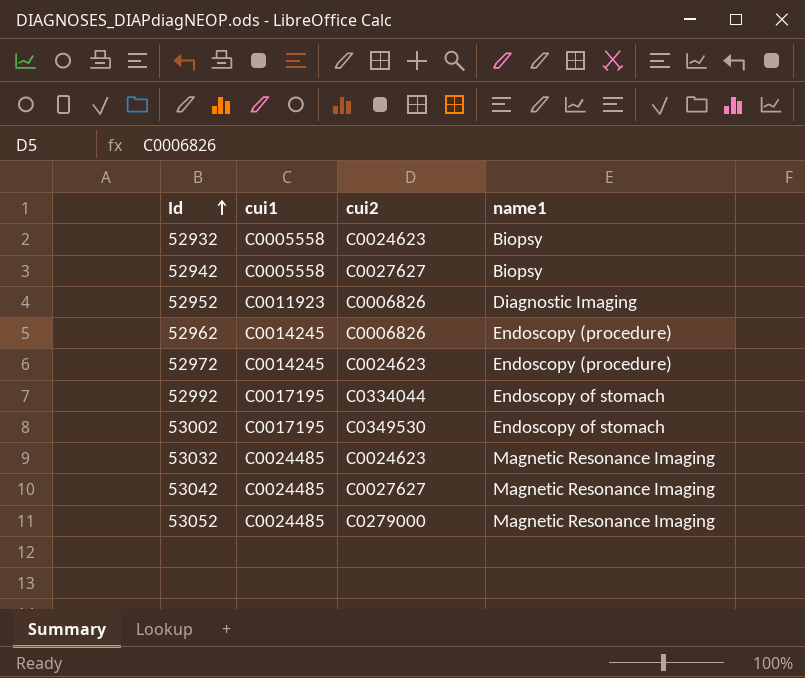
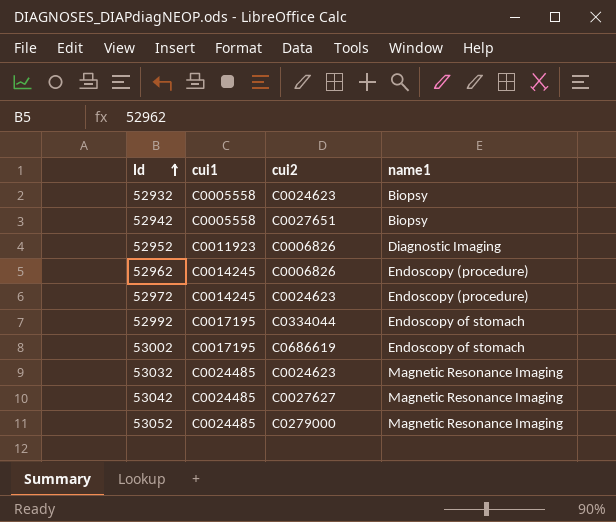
52942 | cui2: C0027627 -> C0027651
53002 | cui2: C0349530 -> C0686619

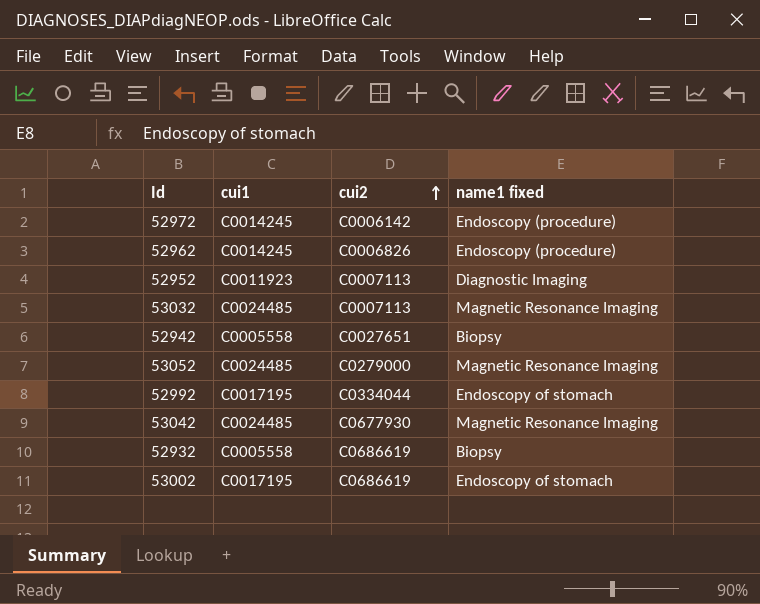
row order: Id ascending -> cui2 ascending
column name: name1 -> name1 fixed
52972 | cui2: C0024623 -> C0006142
52952 | cui2: C0006826 -> C0007113
53032 | cui2: C0024623 -> C0007113
53042 | cui2: C0027627 -> C0677930
52932 | cui2: C0024623 -> C0686619

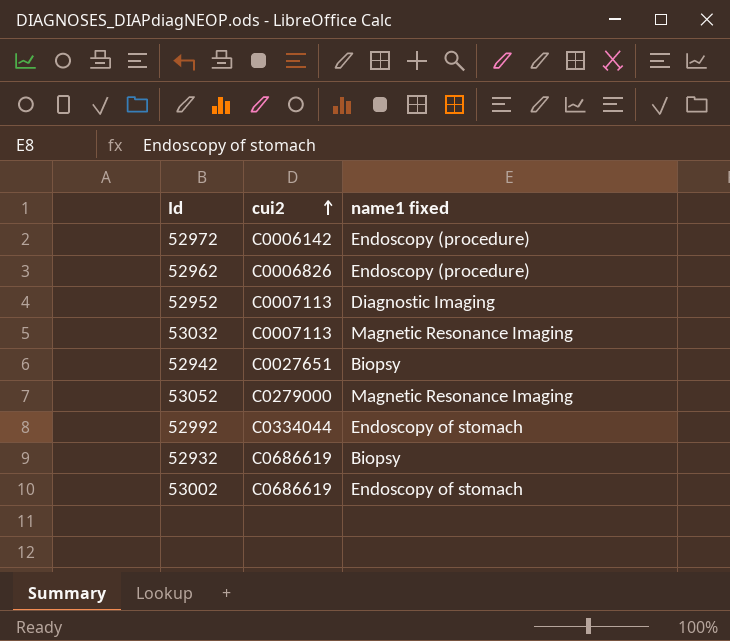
column cui1 | position: 2 -> none
row 53042: C0024485 | C0677930 | Magnetic Resonance Imaging -> none

